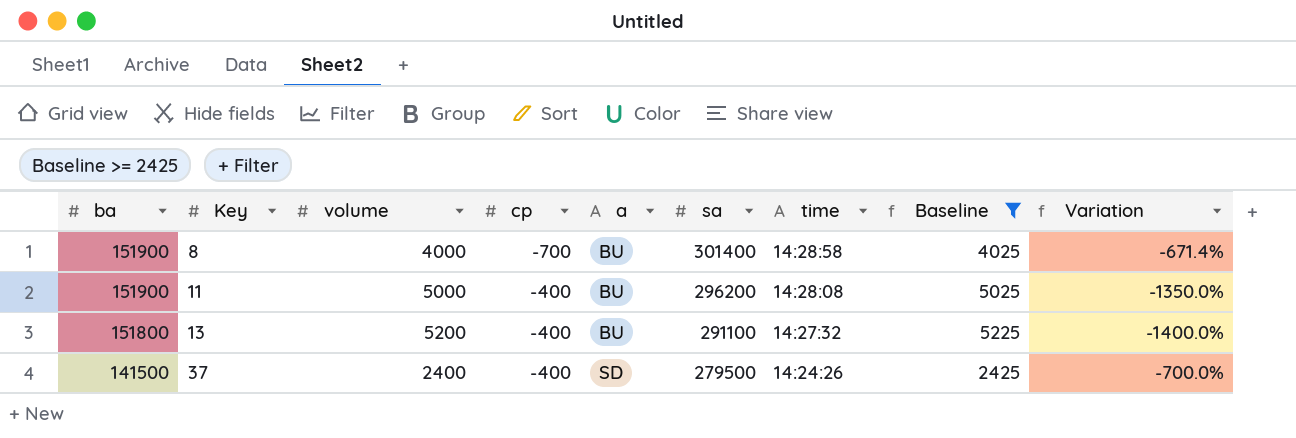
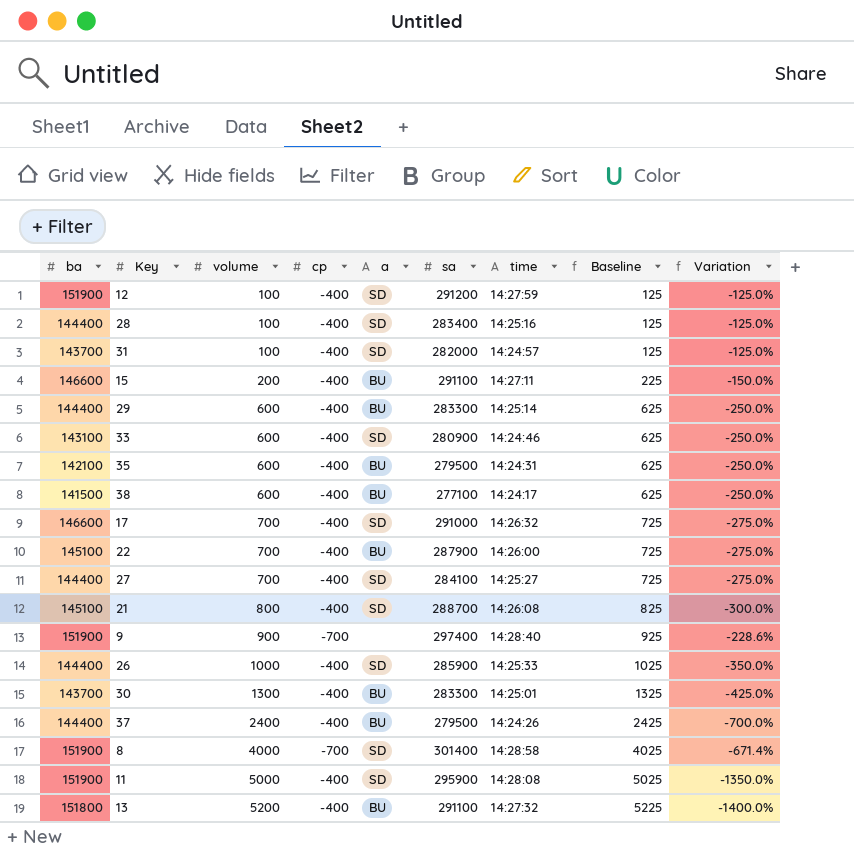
filter: Baseline >= 2425 -> none
row order: ba descending -> volume ascending
37 | ba: 141500 -> 144400
37 | a: SD -> BU
8 | a: BU -> SD
11 | a: BU -> SD
11 | sa: 296200 -> 295900

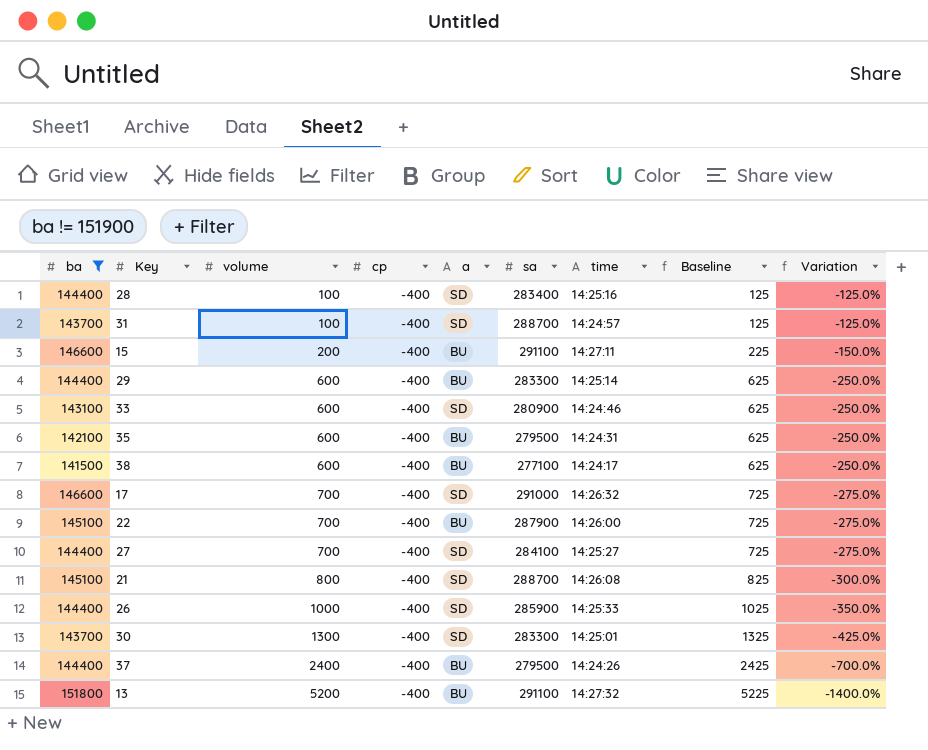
filter: none -> ba != 151900
31 | sa: 282000 -> 288700
30 | a: BU -> SD

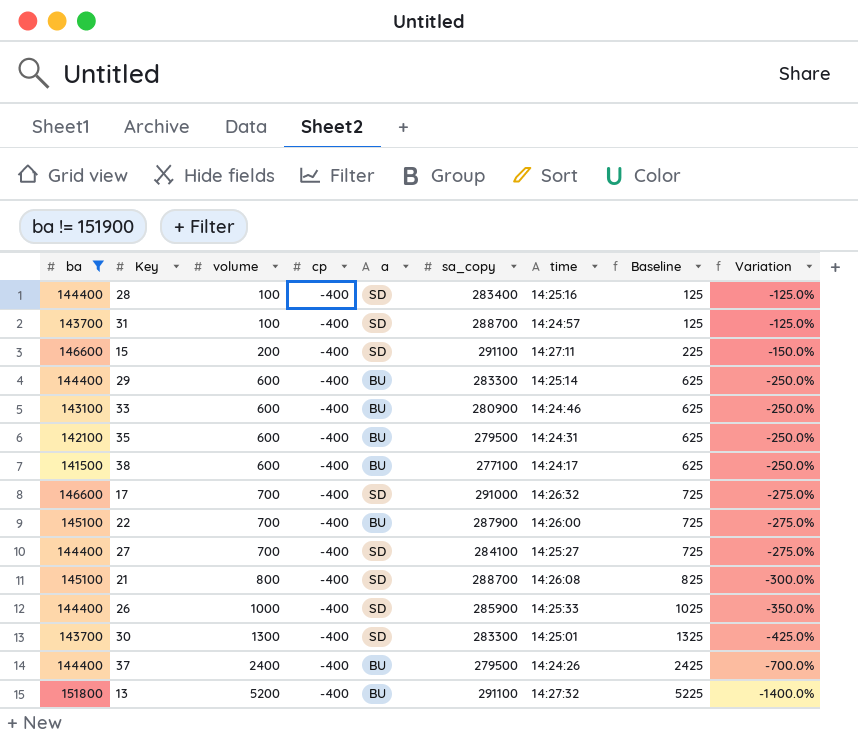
column name: sa -> sa_copy
15 | a: BU -> SD
33 | a: SD -> BU

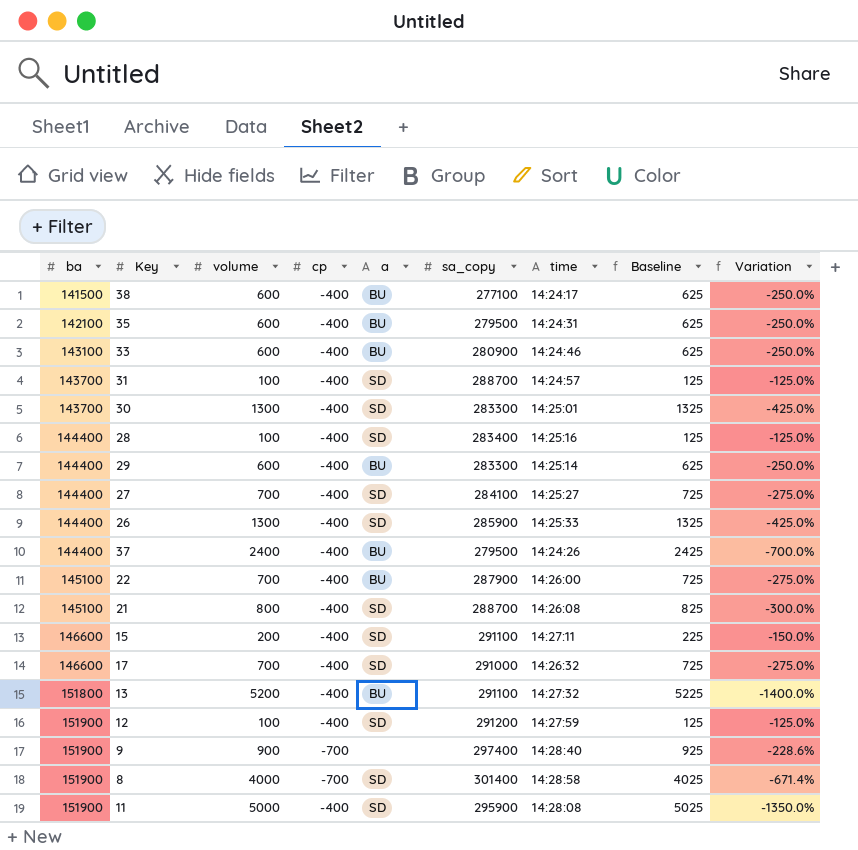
filter: ba != 151900 -> none
row order: volume ascending -> ba ascending
26 | volume: 1000 -> 1300
26 | Baseline: 1025 -> 1325
26 | Variation: -350.0% -> -425.0%

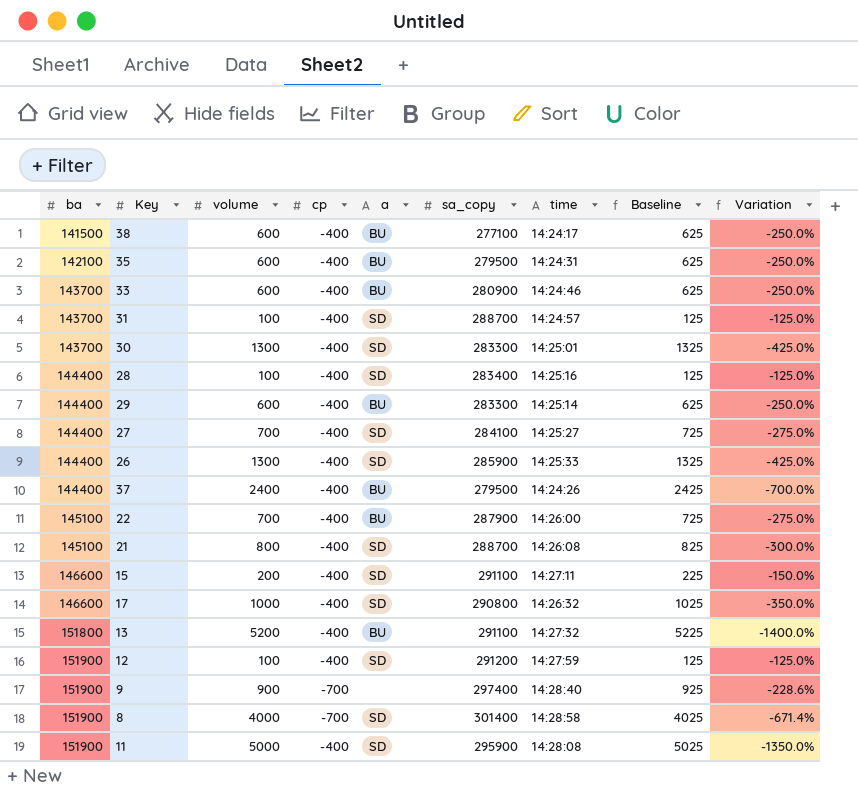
33 | ba: 143100 -> 143700
17 | volume: 700 -> 1000
17 | sa_copy: 291000 -> 290800
17 | Baseline: 725 -> 1025
17 | Variation: -275.0% -> -350.0%

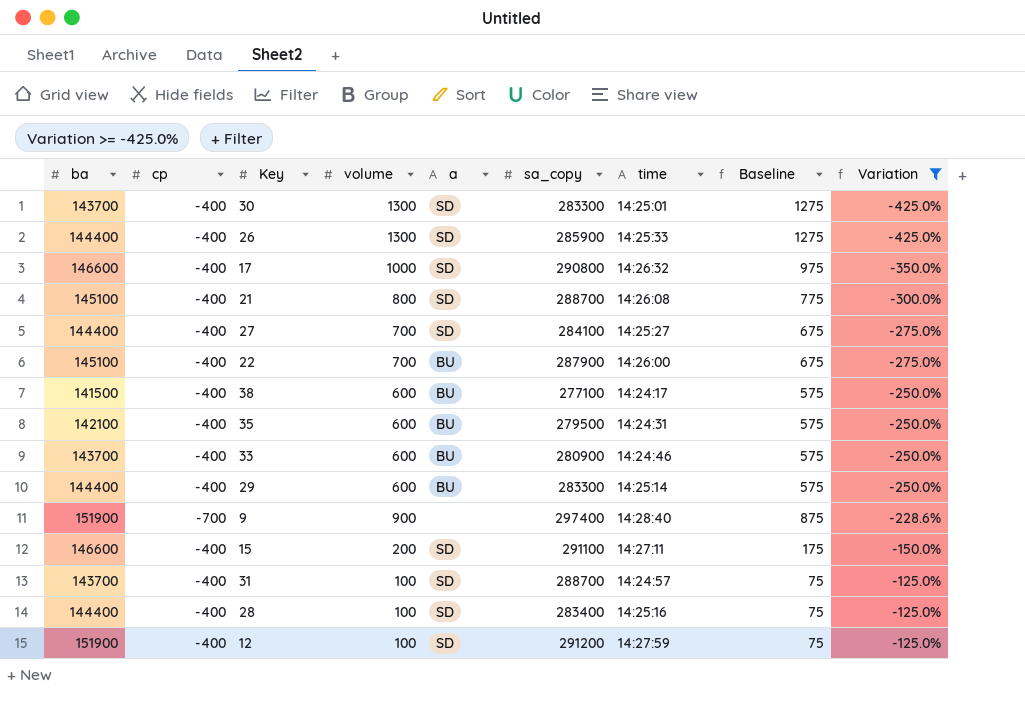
filter: none -> Variation >= -425.0%
row order: ba ascending -> Variation ascending
column cp | position: 4 -> 2
column Baseline | formula: [volume] + 25 -> [volume] - 25

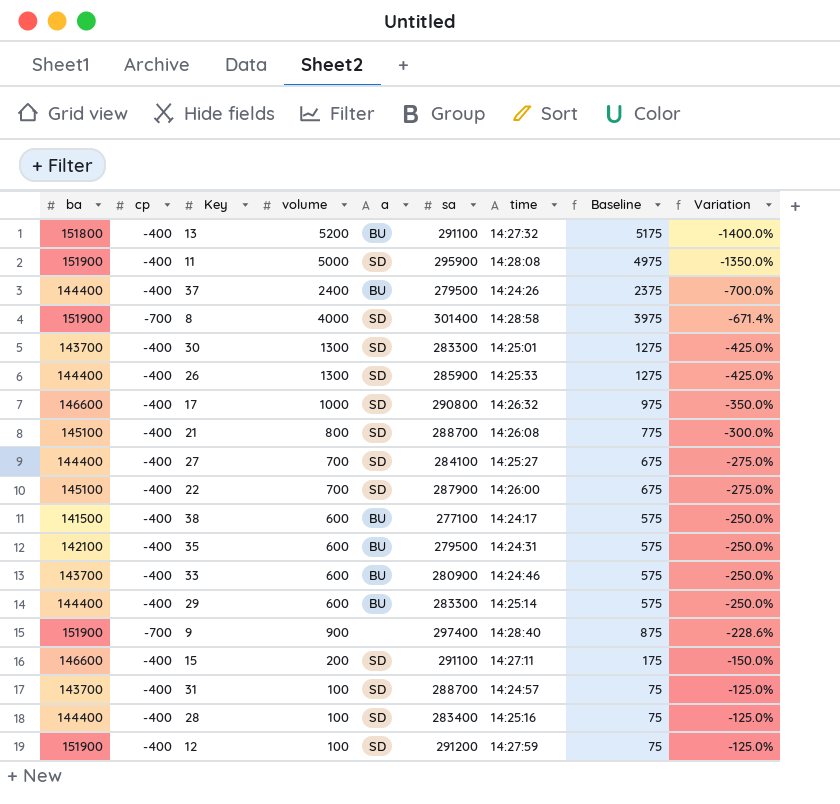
filter: Variation >= -425.0% -> none
column name: sa_copy -> sa
22 | a: BU -> SD

